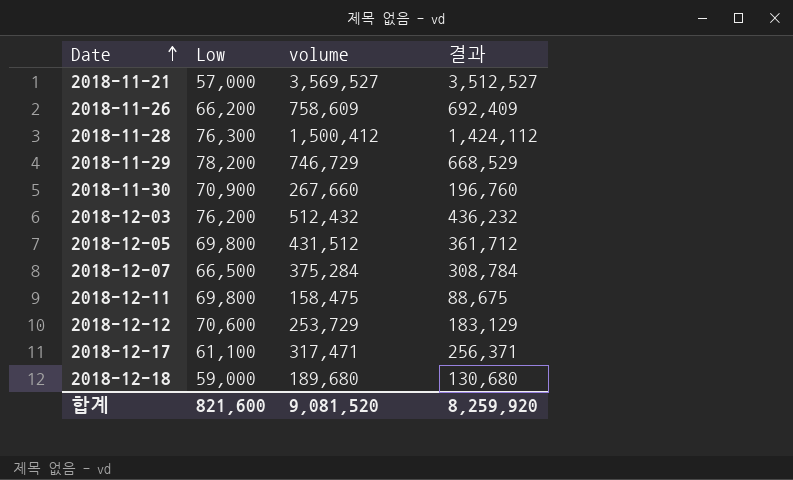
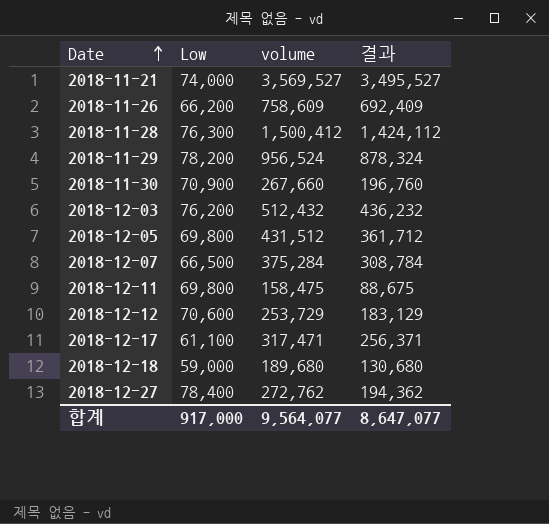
2018-11-21 | Low: 57,000 -> 74,000
2018-11-21 | 결과: 3,512,527 -> 3,495,527
2018-11-29 | volume: 746,729 -> 956,524
2018-11-29 | 결과: 668,529 -> 878,324
row 2018-12-27: none -> 78,400 | 272,762 | 194,362
합계 | Low: 821,600 -> 917,000
합계 | volume: 9,081,520 -> 9,564,077
합계 | 결과: 8,259,920 -> 8,647,077

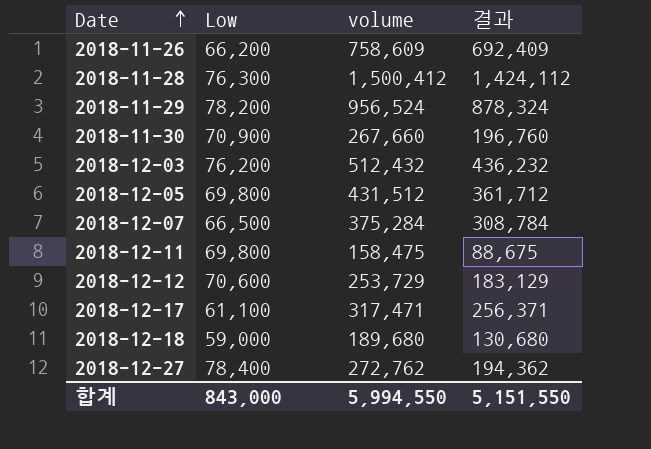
row 2018-11-21: 74,000 | 3,569,527 | 3,495,527 -> none
합계 | Low: 917,000 -> 843,000
합계 | volume: 9,564,077 -> 5,994,550
합계 | 결과: 8,647,077 -> 5,151,550

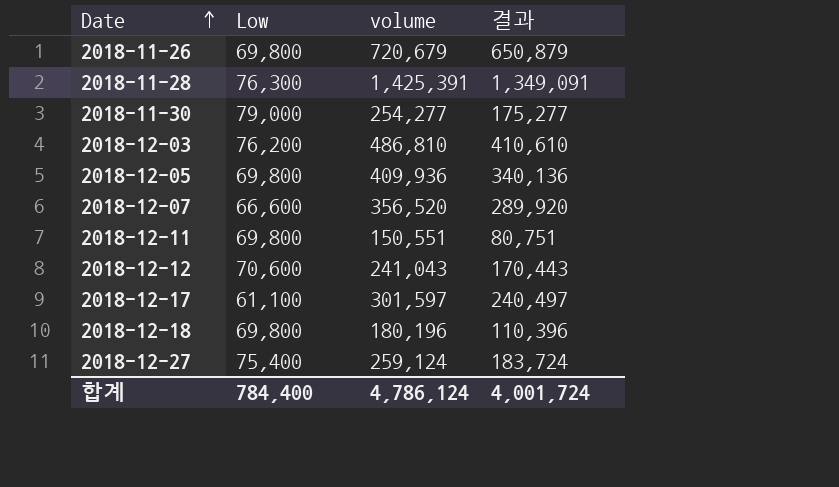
row 2018-11-29: 78,200 | 956,524 | 878,324 -> none
2018-11-26 | Low: 66,200 -> 69,800
2018-11-26 | volume: 758,609 -> 720,679
2018-11-26 | 결과: 692,409 -> 650,879
2018-11-28 | volume: 1,500,412 -> 1,425,391
2018-11-28 | 결과: 1,424,112 -> 1,349,091
2018-11-30 | Low: 70,900 -> 79,000
2018-11-30 | volume: 267,660 -> 254,277
2018-11-30 | 결과: 196,760 -> 175,277
2018-12-03 | volume: 512,432 -> 486,810
2018-12-03 | 결과: 436,232 -> 410,610
2018-12-05 | volume: 431,512 -> 409,936
2018-12-05 | 결과: 361,712 -> 340,136
2018-12-07 | Low: 66,500 -> 66,600
2018-12-07 | volume: 375,284 -> 356,520
2018-12-07 | 결과: 308,784 -> 289,920
2018-12-11 | volume: 158,475 -> 150,551
2018-12-11 | 결과: 88,675 -> 80,751
2018-12-12 | volume: 253,729 -> 241,043
2018-12-12 | 결과: 183,129 -> 170,443
2018-12-17 | volume: 317,471 -> 301,597
2018-12-17 | 결과: 256,371 -> 240,497
2018-12-18 | Low: 59,000 -> 69,800
2018-12-18 | volume: 189,680 -> 180,196
2018-12-18 | 결과: 130,680 -> 110,396
2018-12-27 | Low: 78,400 -> 75,400
2018-12-27 | volume: 272,762 -> 259,124
2018-12-27 | 결과: 194,362 -> 183,724
합계 | Low: 843,000 -> 784,400
합계 | volume: 5,994,550 -> 4,786,124
합계 | 결과: 5,151,550 -> 4,001,724

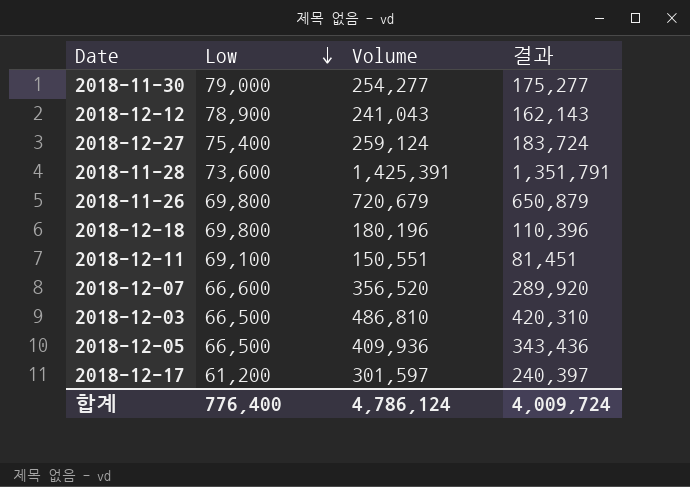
row order: Date ascending -> Low descending
column name: volume -> Volume
2018-12-12 | Low: 70,600 -> 78,900
2018-12-12 | 결과: 170,443 -> 162,143
2018-11-28 | Low: 76,300 -> 73,600
2018-11-28 | 결과: 1,349,091 -> 1,351,791
2018-12-11 | Low: 69,800 -> 69,100
2018-12-11 | 결과: 80,751 -> 81,451
2018-12-03 | Low: 76,200 -> 66,500
2018-12-03 | 결과: 410,610 -> 420,310
2018-12-05 | Low: 69,800 -> 66,500
2018-12-05 | 결과: 340,136 -> 343,436
2018-12-17 | Low: 61,100 -> 61,200
2018-12-17 | 결과: 240,497 -> 240,397
합계 | Low: 784,400 -> 776,400
합계 | 결과: 4,001,724 -> 4,009,724

